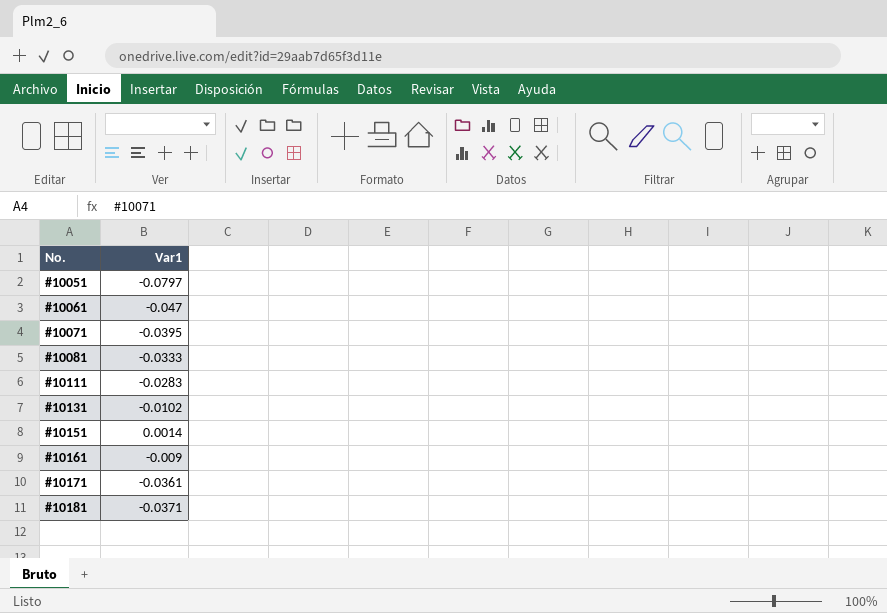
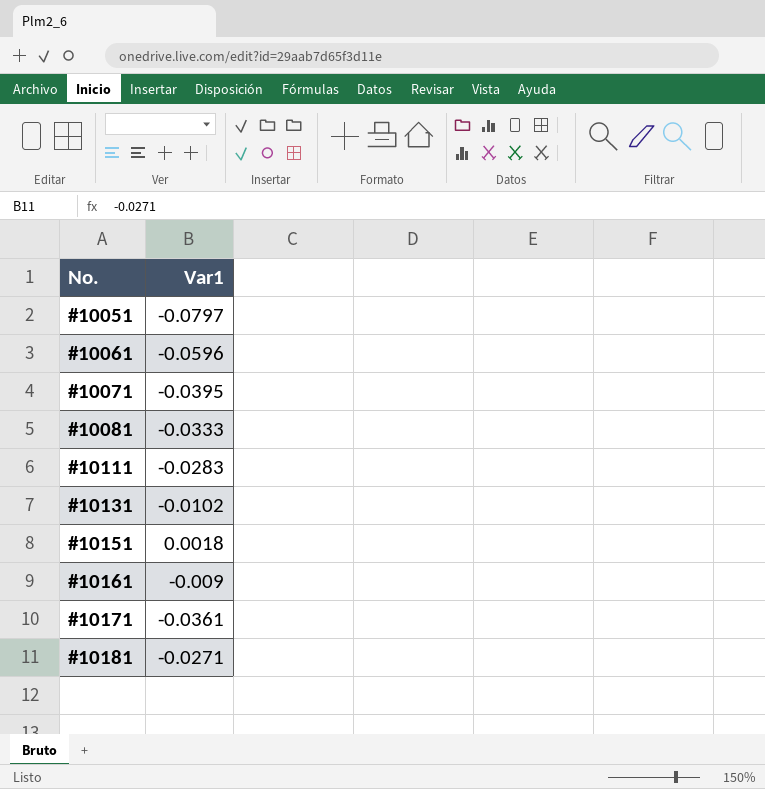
#10061 | Var1: -0.047 -> -0.0596
#10151 | Var1: 0.0014 -> 0.0018
#10181 | Var1: -0.0371 -> -0.0271

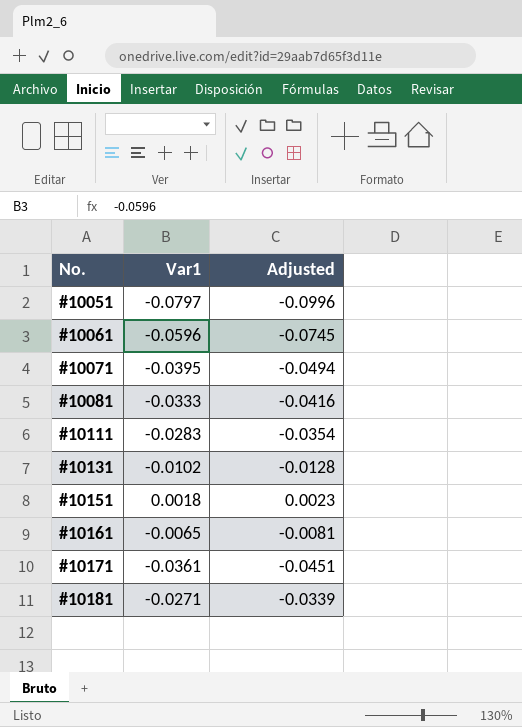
column Adjusted | formula: none -> [Var1] * 1.25
#10161 | Var1: -0.009 -> -0.0065

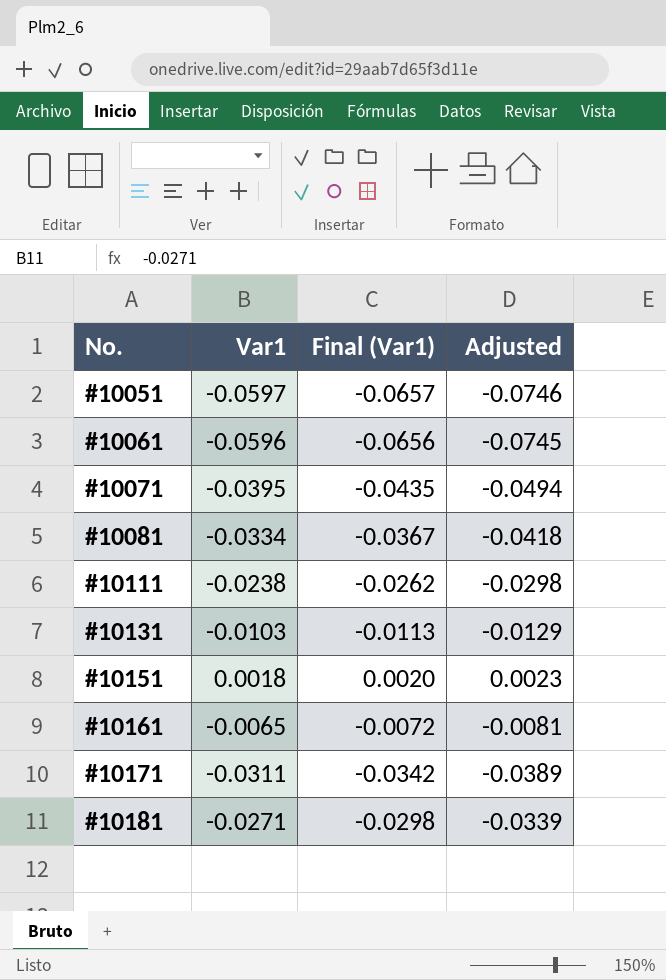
column Final (Var1) | formula: none -> [Var1] * 1.1
#10051 | Var1: -0.0797 -> -0.0597
#10051 | Adjusted: -0.0996 -> -0.0746
#10081 | Var1: -0.0333 -> -0.0334
#10081 | Adjusted: -0.0416 -> -0.0418
#10111 | Var1: -0.0283 -> -0.0238
#10111 | Adjusted: -0.0354 -> -0.0298
#10131 | Var1: -0.0102 -> -0.0103
#10131 | Adjusted: -0.0128 -> -0.0129
#10171 | Var1: -0.0361 -> -0.0311
#10171 | Adjusted: -0.0451 -> -0.0389

